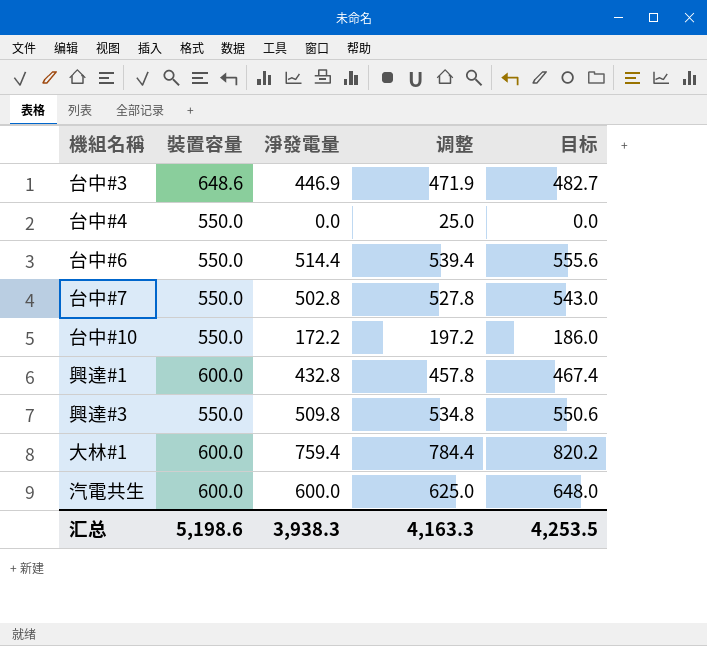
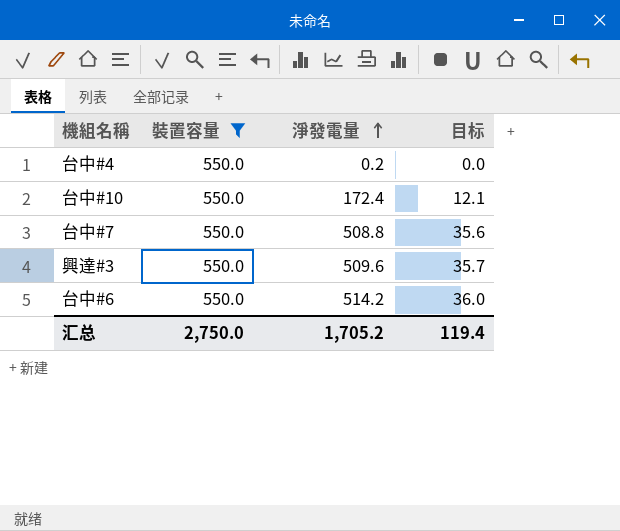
filter: none -> 裝置容量 = 550.0
row order: none -> 淨發電量 ascending
column 调整 | formula: [淨發電量] + 25 -> none
column 目标 | formula: [淨發電量] * 1.08 -> [淨發電量] * 0.07
台中#4 | 淨發電量: 0.0 -> 0.2
台中#10 | 淨發電量: 172.2 -> 172.4
台中#7 | 淨發電量: 502.8 -> 508.8
興達#3 | 淨發電量: 509.8 -> 509.6
台中#6 | 淨發電量: 514.4 -> 514.2
汇总 | 裝置容量: 5,198.6 -> 2,750.0
汇总 | 淨發電量: 3,938.3 -> 1,705.2
汇总 | 目标: 4,253.5 -> 119.4

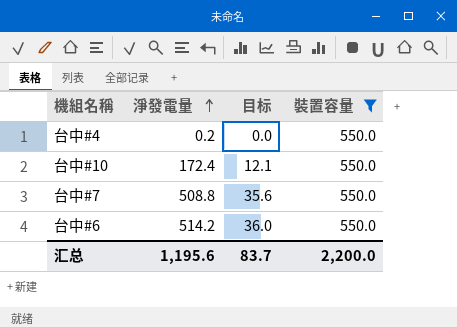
column 裝置容量 | position: 2 -> 4
row 興達#3: 550.0 | 509.6 | 35.7 -> none
汇总 | 淨發電量: 1,705.2 -> 1,195.6
汇总 | 目标: 119.4 -> 83.7
汇总 | 裝置容量: 2,750.0 -> 2,200.0

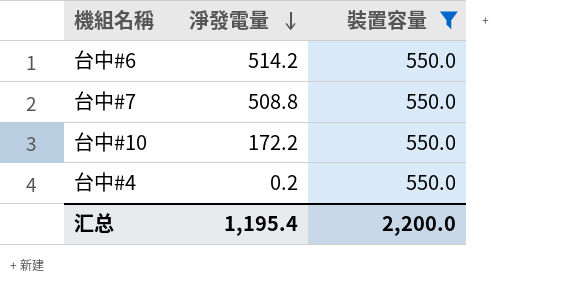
row order: 淨發電量 ascending -> 淨發電量 descending
column 目标 | formula: [淨發電量] * 0.07 -> none
台中#10 | 淨發電量: 172.4 -> 172.2
汇总 | 淨發電量: 1,195.6 -> 1,195.4

